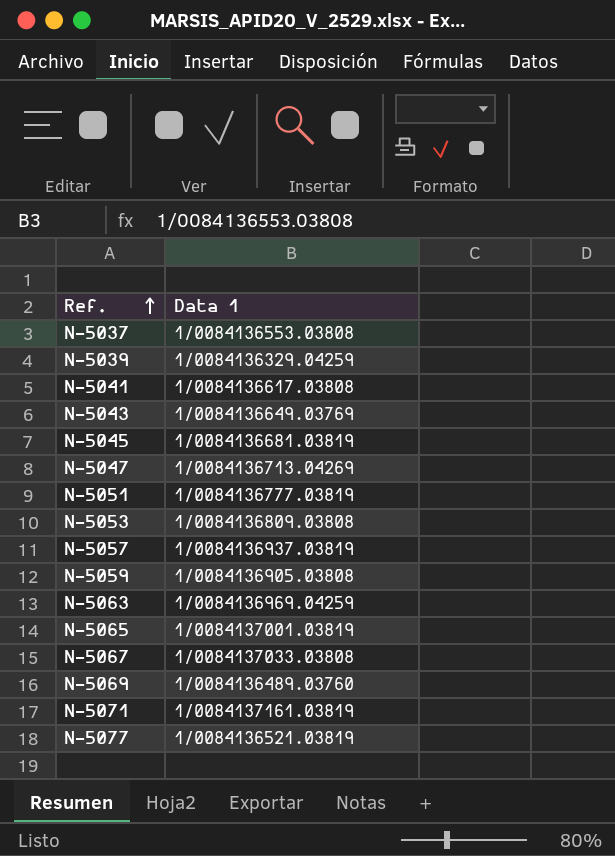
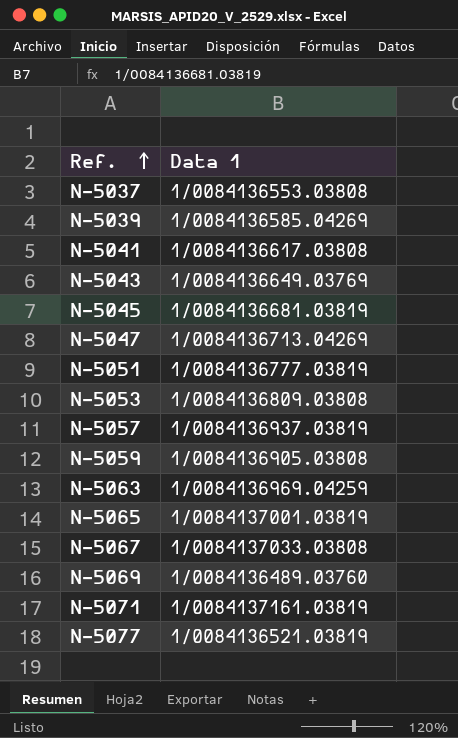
N-5039 | Data 1: 1/0084136329.04259 -> 1/0084136585.04269

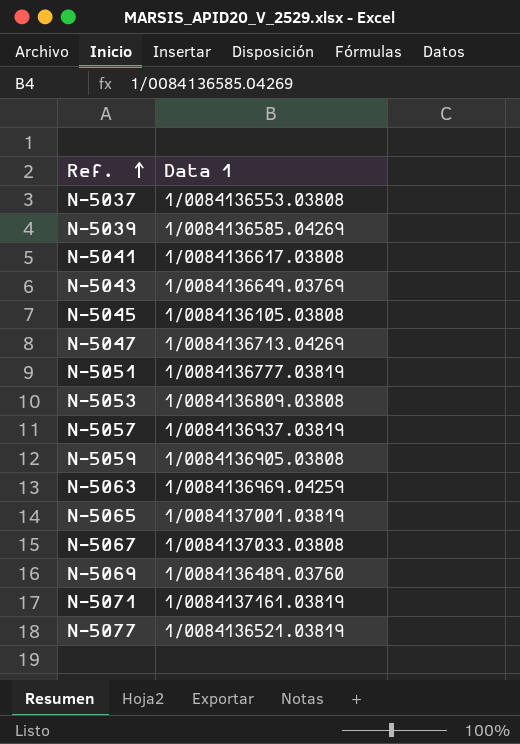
N-5045 | Data 1: 1/0084136681.03819 -> 1/0084136105.03808

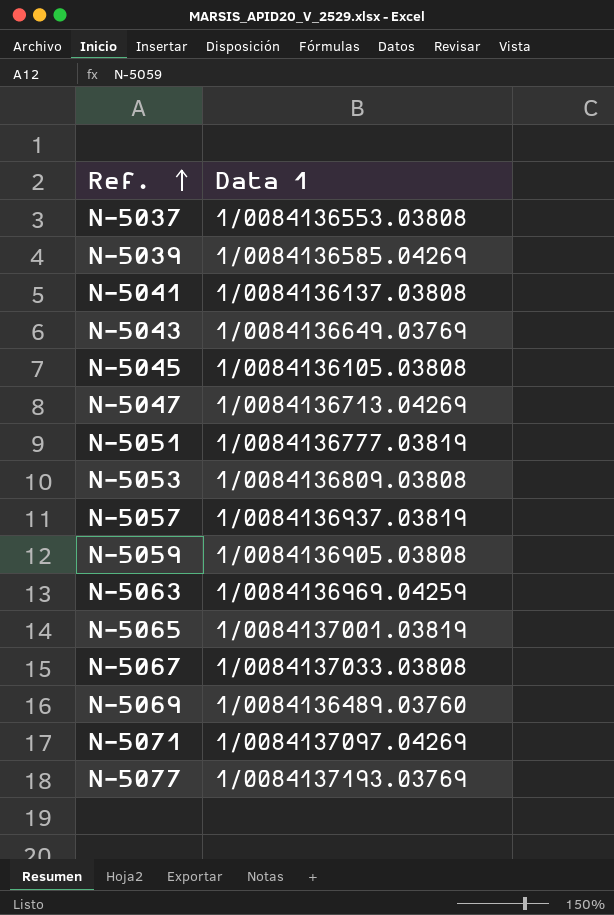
N-5041 | Data 1: 1/0084136617.03808 -> 1/0084136137.03808
N-5071 | Data 1: 1/0084137161.03819 -> 1/0084137097.04269
N-5077 | Data 1: 1/0084136521.03819 -> 1/0084137193.03769

